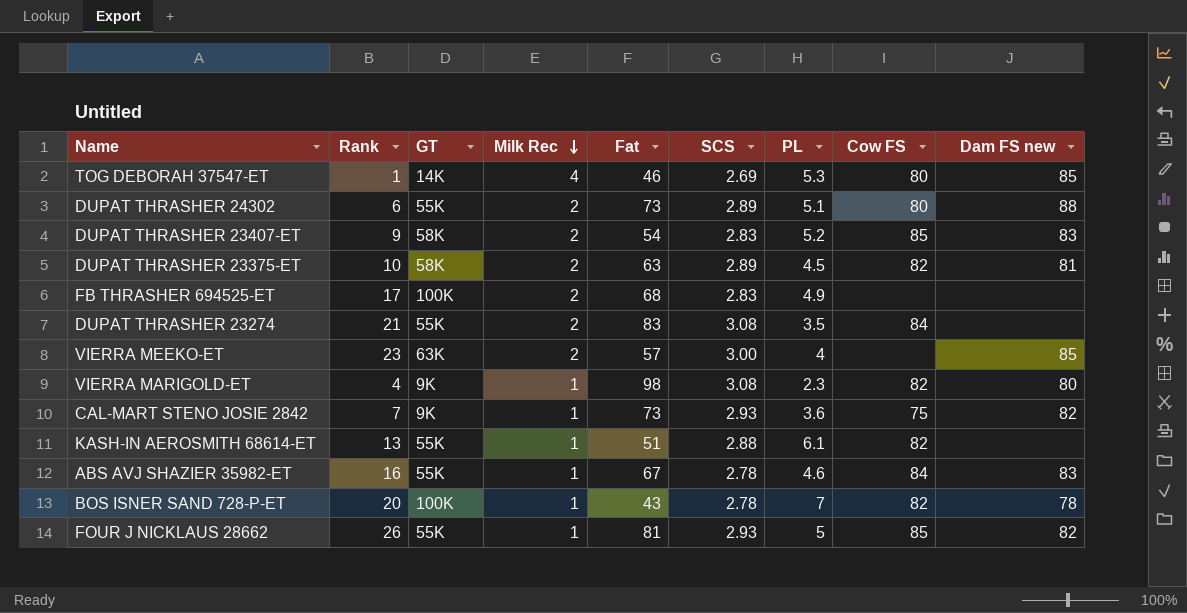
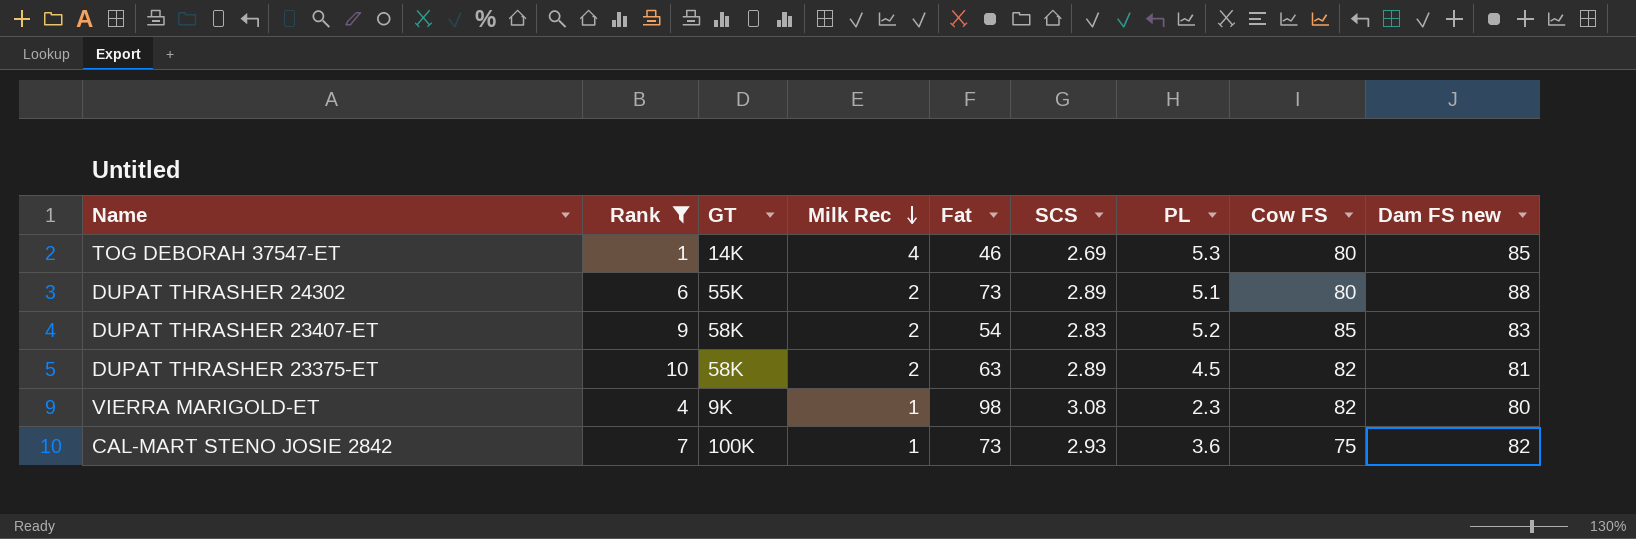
filter: none -> Rank <= 10
CAL-MART STENO JOSIE 2842 | GT: 9K -> 100K

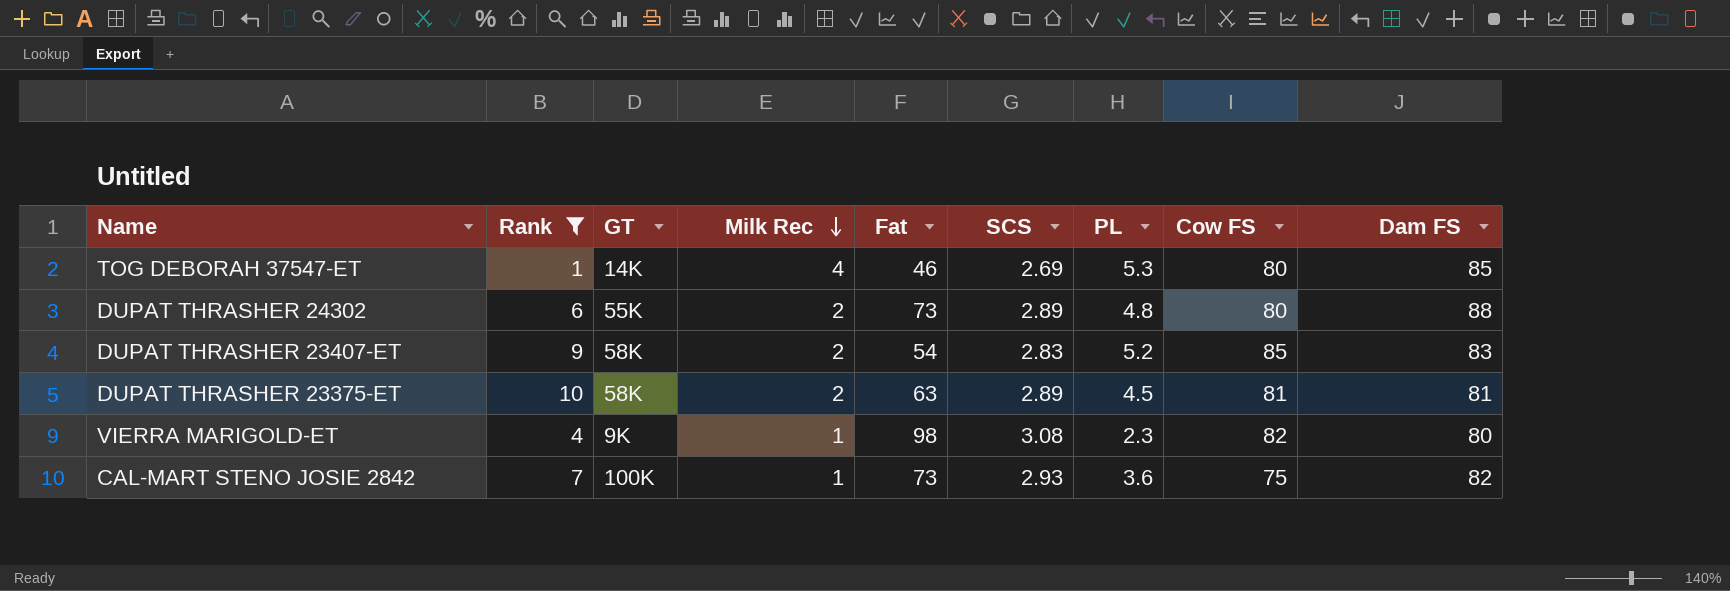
column name: Dam FS new -> Dam FS
DUPAT THRASHER 24302 | PL: 5.1 -> 4.8
DUPAT THRASHER 23375-ET | Cow FS: 82 -> 81

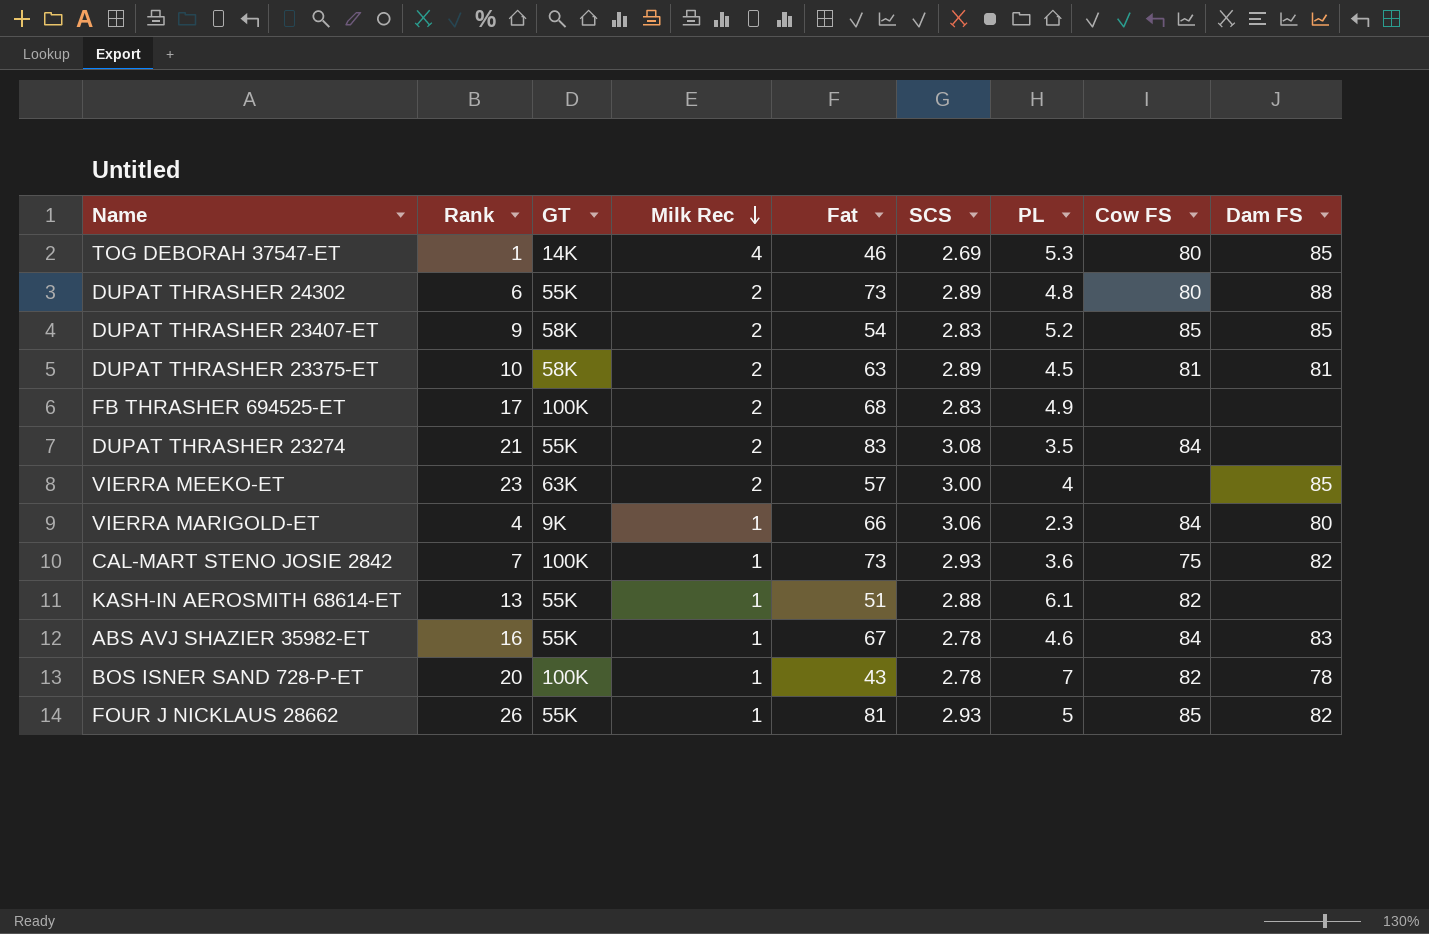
filter: Rank <= 10 -> none
DUPAT THRASHER 23407-ET | Dam FS: 83 -> 85
VIERRA MARIGOLD-ET | Fat: 98 -> 66
VIERRA MARIGOLD-ET | SCS: 3.08 -> 3.06
VIERRA MARIGOLD-ET | Cow FS: 82 -> 84

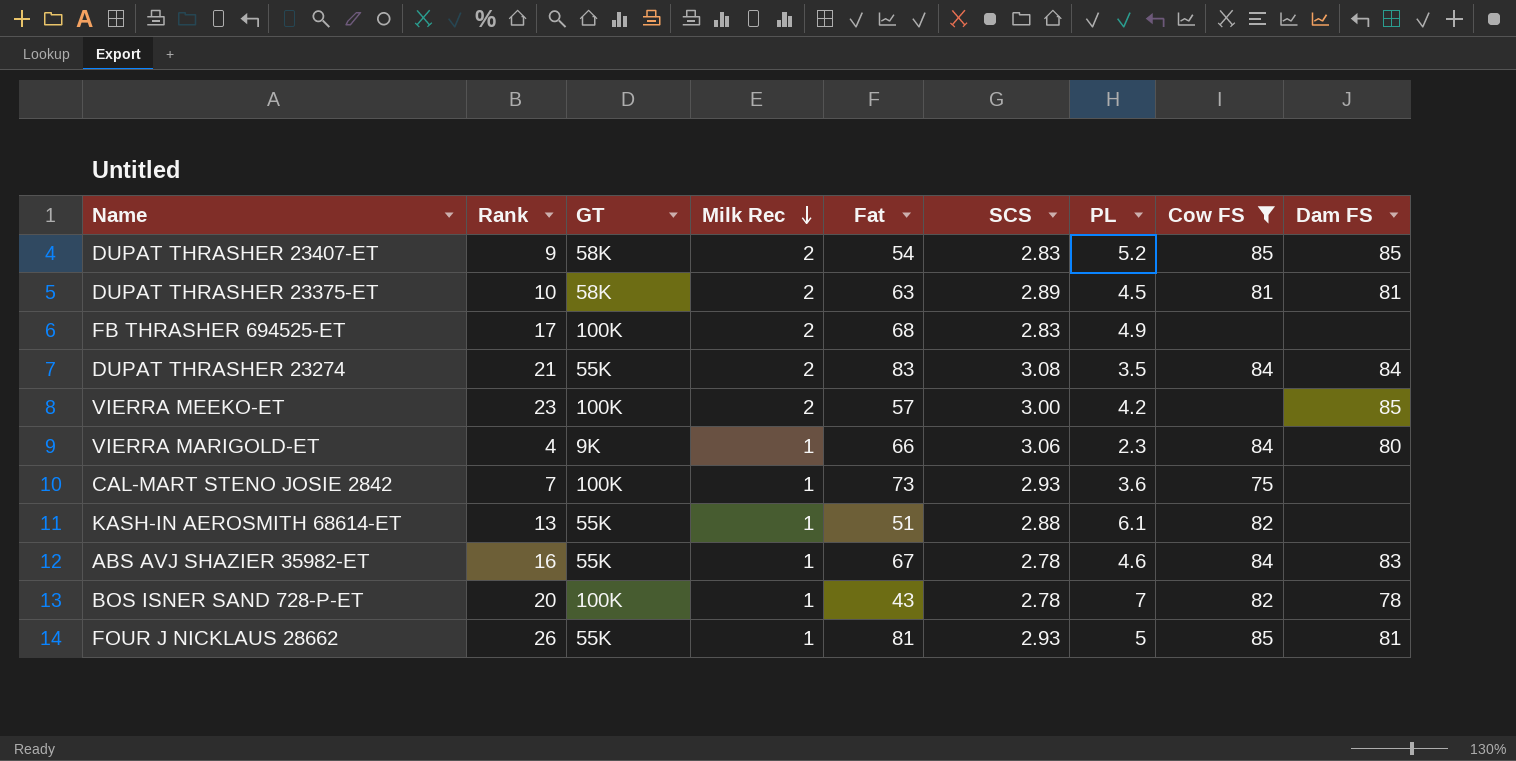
filter: none -> Cow FS != 80
DUPAT THRASHER 23274 | Dam FS: none -> 84
VIERRA MEEKO-ET | GT: 63K -> 100K
VIERRA MEEKO-ET | PL: 4 -> 4.2
CAL-MART STENO JOSIE 2842 | Dam FS: 82 -> none
FOUR J NICKLAUS 28662 | Dam FS: 82 -> 81

